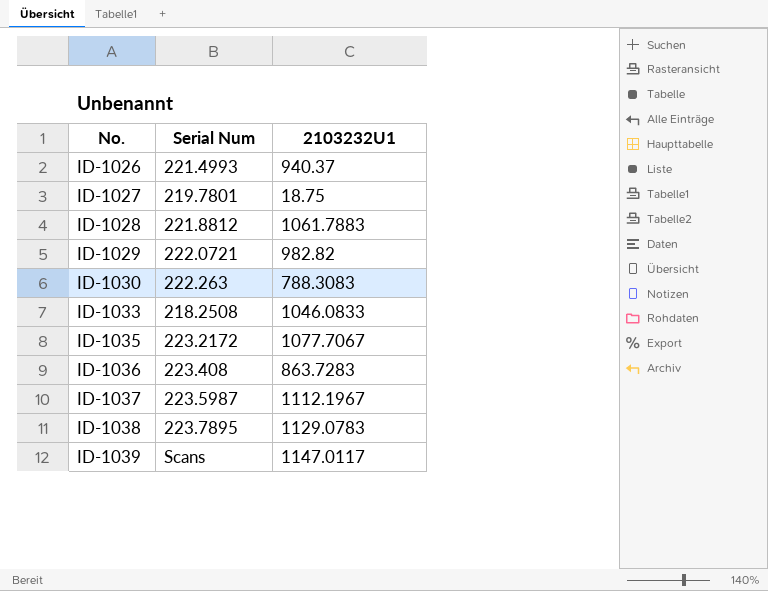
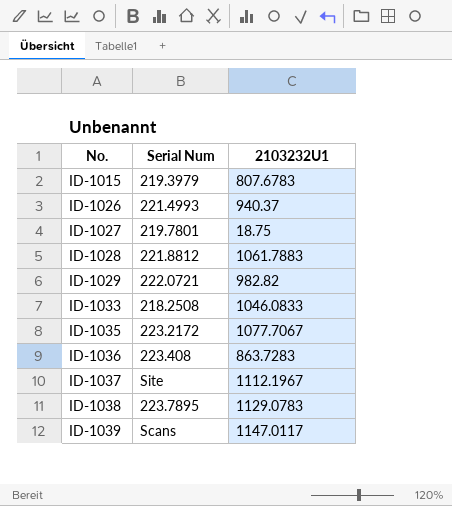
row ID-1030: 222.263 | 788.3083 -> none
row ID-1015: none -> 219.3979 | 807.6783
ID-1037 | Serial Num: 223.5987 -> Site

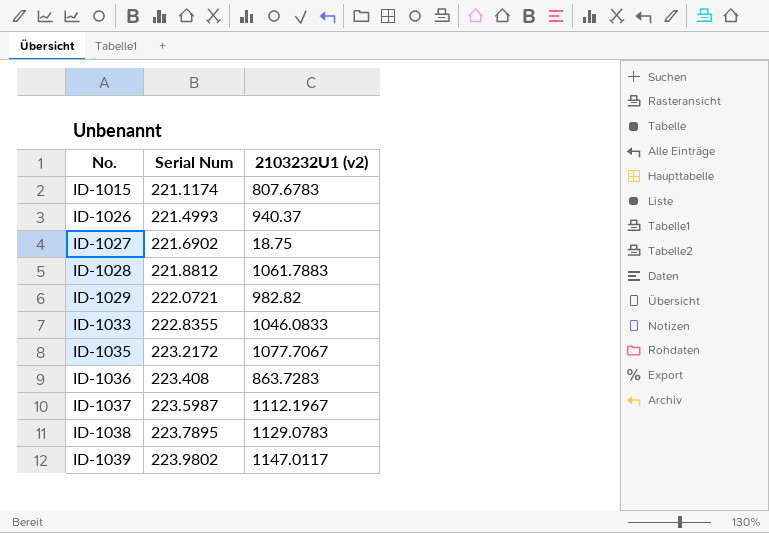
column name: 2103232U1 -> 2103232U1 (v2)
ID-1015 | Serial Num: 219.3979 -> 221.1174
ID-1027 | Serial Num: 219.7801 -> 221.6902
ID-1033 | Serial Num: 218.2508 -> 222.8355
ID-1037 | Serial Num: Site -> 223.5987
ID-1039 | Serial Num: Scans -> 223.9802

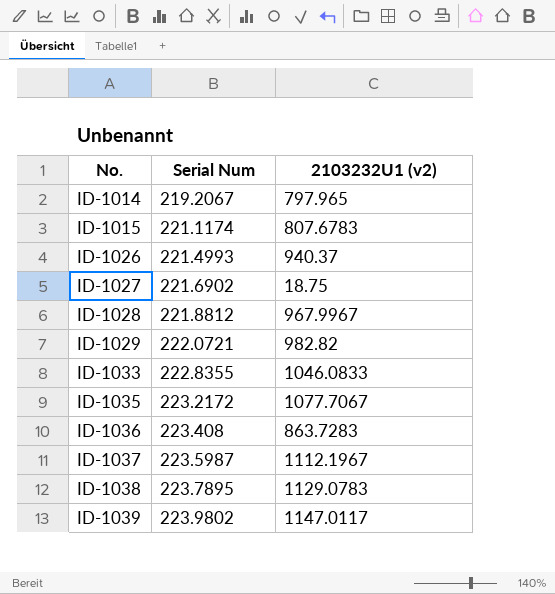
row ID-1014: none -> 219.2067 | 797.965
ID-1028 | 2103232U1 (v2): 1061.7883 -> 967.9967

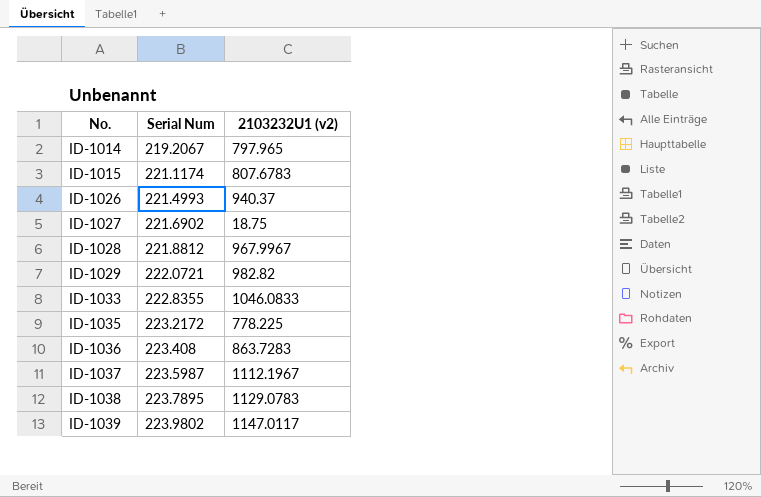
ID-1035 | 2103232U1 (v2): 1077.7067 -> 778.225

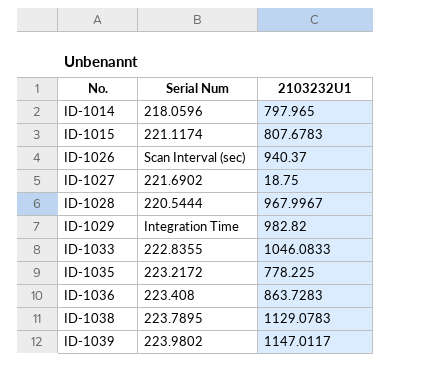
column name: 2103232U1 (v2) -> 2103232U1
row ID-1037: 223.5987 | 1112.1967 -> none
ID-1014 | Serial Num: 219.2067 -> 218.0596
ID-1026 | Serial Num: 221.4993 -> Scan Interval (sec)
ID-1028 | Serial Num: 221.8812 -> 220.5444
ID-1029 | Serial Num: 222.0721 -> Integration Time

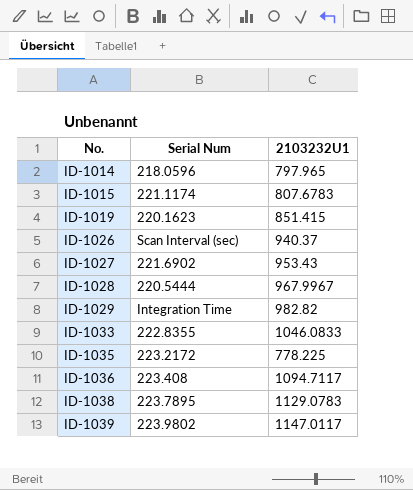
row ID-1019: none -> 220.1623 | 851.415
ID-1027 | 2103232U1: 18.75 -> 953.43
ID-1036 | 2103232U1: 863.7283 -> 1094.7117

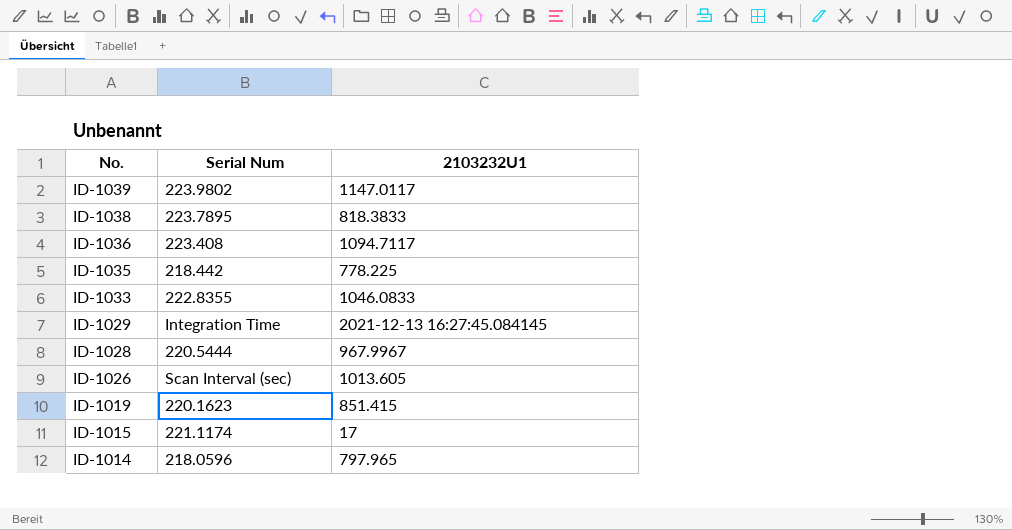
row order: No. ascending -> No. descending
row ID-1027: 221.6902 | 953.43 -> none
ID-1038 | 2103232U1: 1129.0783 -> 818.3833
ID-1035 | Serial Num: 223.2172 -> 218.442
ID-1029 | 2103232U1: 982.82 -> 2021-12-13 16:27:45.084145
ID-1026 | 2103232U1: 940.37 -> 1013.605
ID-1015 | 2103232U1: 807.6783 -> 17

